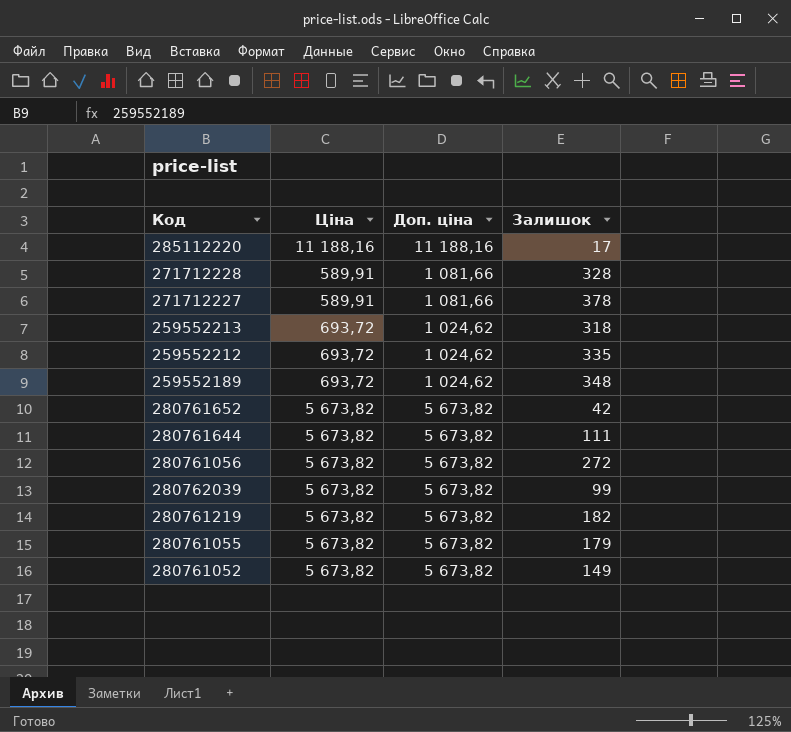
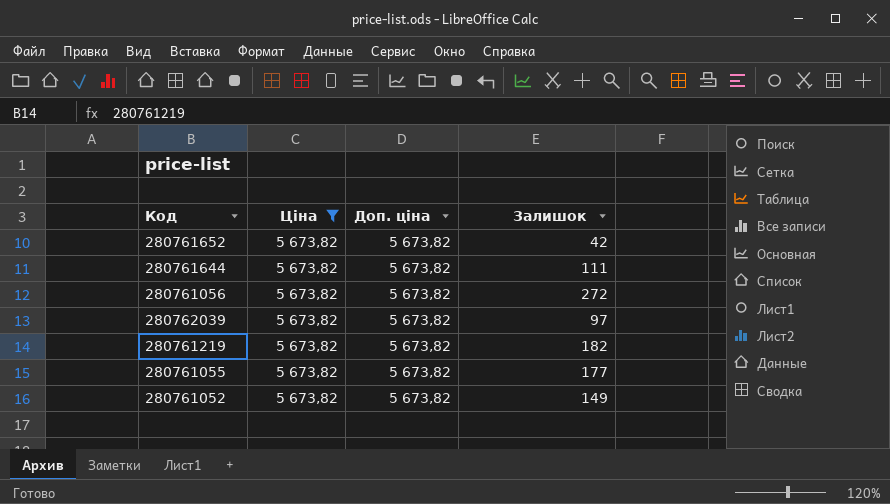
filter: none -> Ціна = 5 673,82
280762039 | Залишок: 99 -> 97
280761055 | Залишок: 179 -> 177

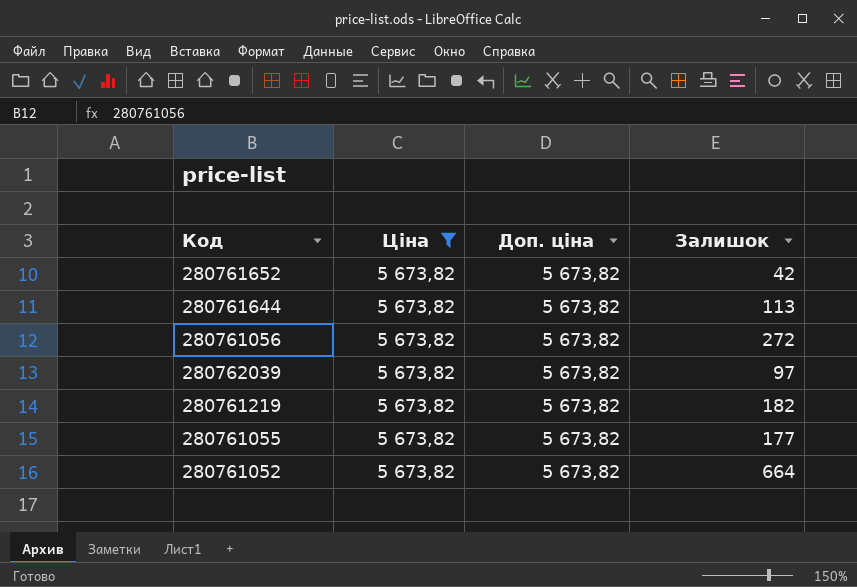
280761644 | Залишок: 111 -> 113
280761052 | Залишок: 149 -> 664

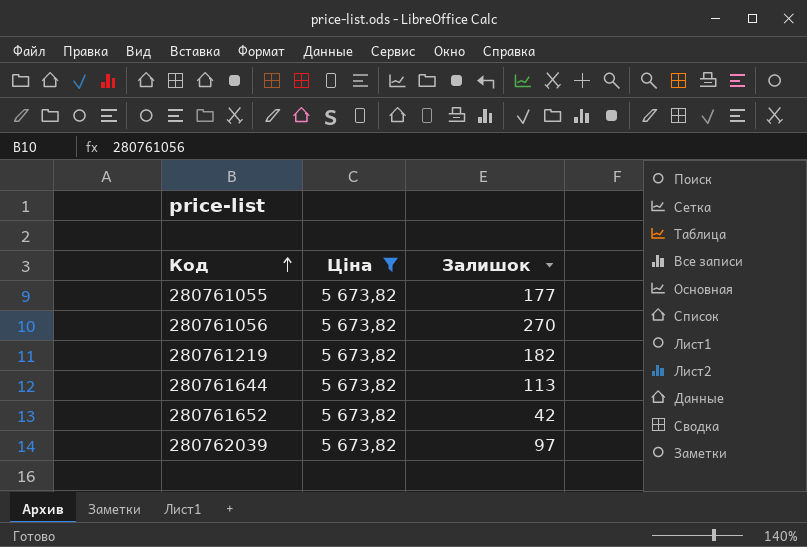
row order: none -> Код ascending
column Доп. ціна | position: 3 -> none
row 280761052: 5 673,82 | 5 673,82 | 664 -> none
280761056 | Залишок: 272 -> 270

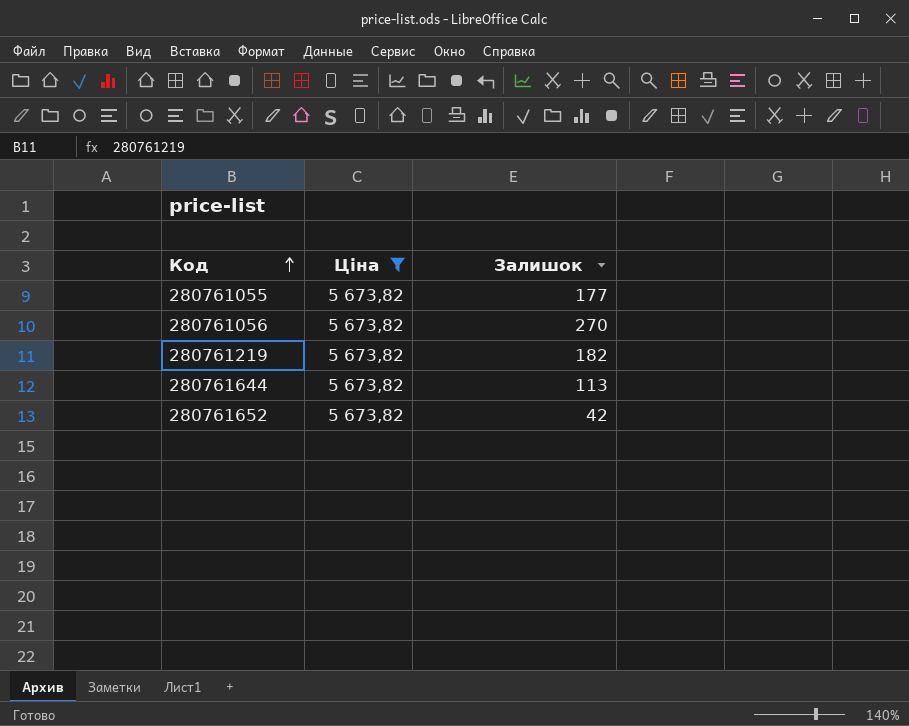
row 280762039: 5 673,82 | 97 -> none

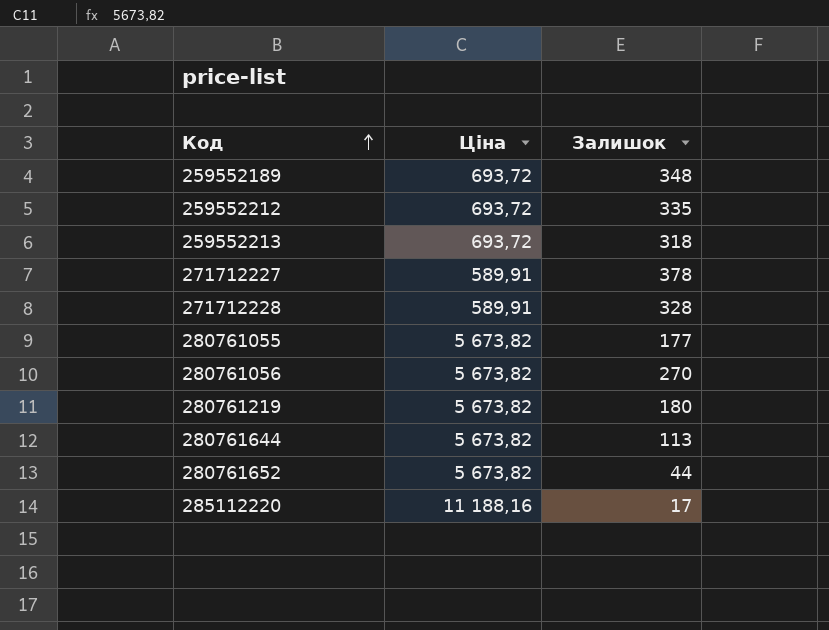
filter: Ціна = 5 673,82 -> none
280761219 | Залишок: 182 -> 180
280761652 | Залишок: 42 -> 44

